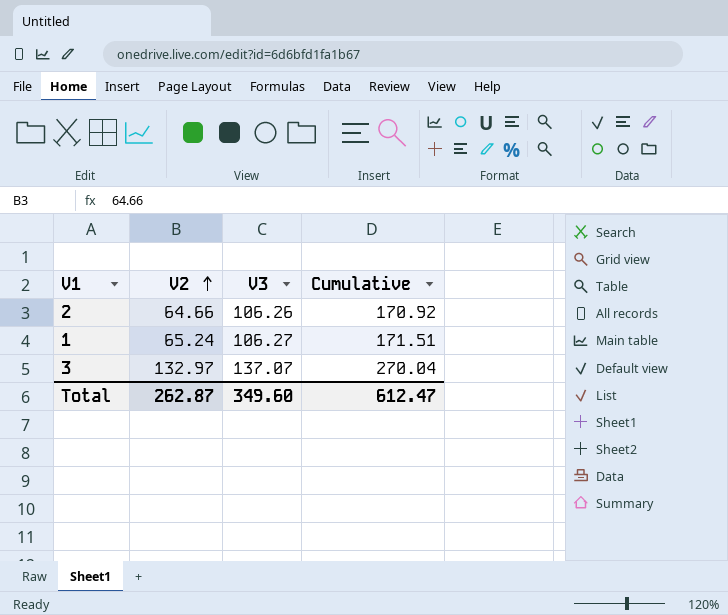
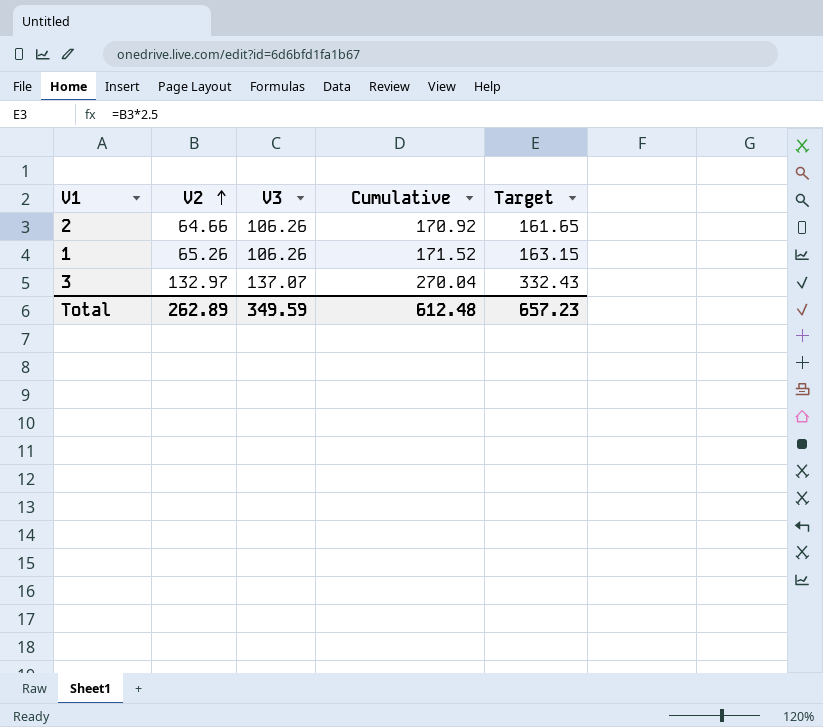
column Target | formula: none -> [V2] * 2.5
1 | V2: 65.24 -> 65.26
1 | V3: 106.27 -> 106.26
1 | Cumulative: 171.51 -> 171.52
Total | V2: 262.87 -> 262.89
Total | V3: 349.60 -> 349.59
Total | Cumulative: 612.47 -> 612.48

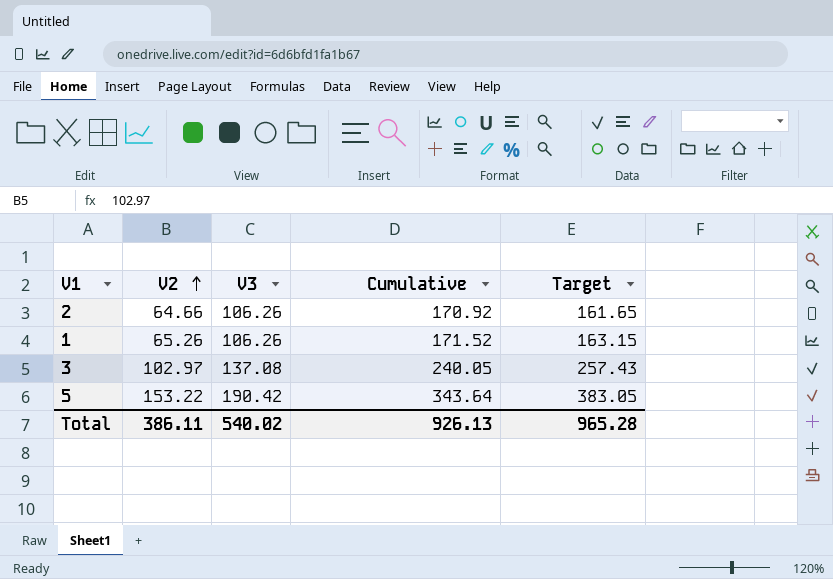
3 | V2: 132.97 -> 102.97
3 | V3: 137.07 -> 137.08
3 | Cumulative: 270.04 -> 240.05
3 | Target: 332.43 -> 257.43
row 5: none -> 153.22 | 190.42 | 343.64 | 383.05
Total | V2: 262.89 -> 386.11
Total | V3: 349.59 -> 540.02
Total | Cumulative: 612.48 -> 926.13
Total | Target: 657.23 -> 965.28

